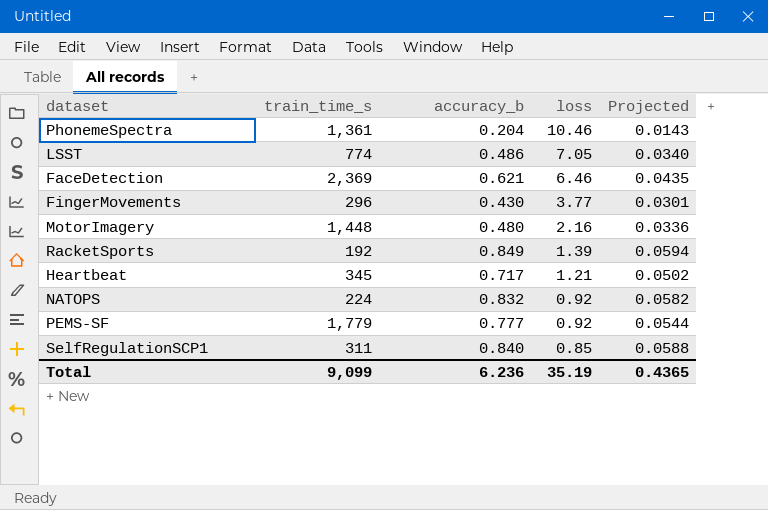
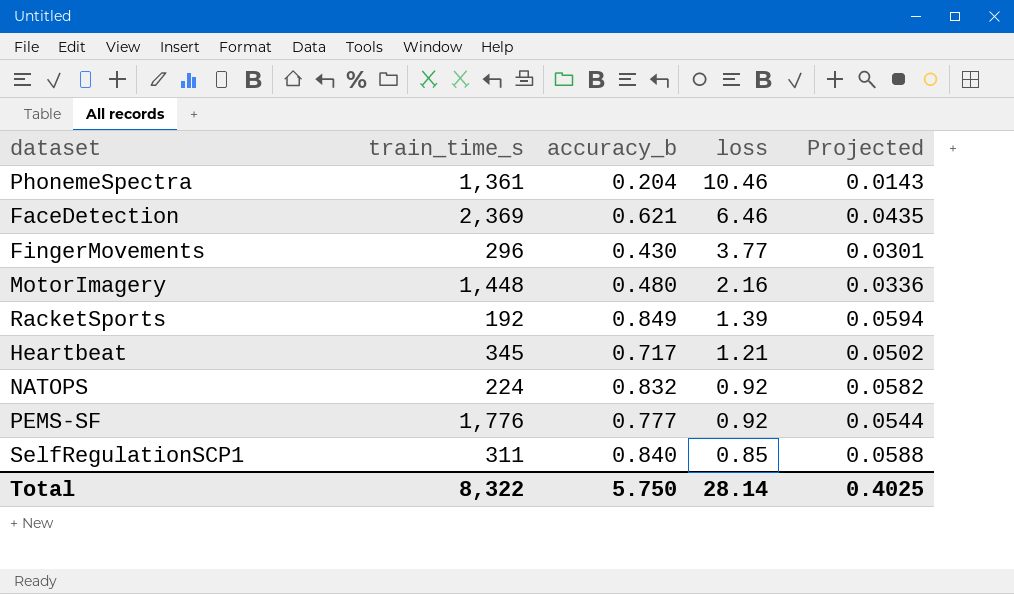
row LSST: 774 | 0.486 | 7.05 | 0.0340 -> none
PEMS-SF | train_time_s: 1,779 -> 1,776
Total | train_time_s: 9,099 -> 8,322
Total | accuracy_b: 6.236 -> 5.750
Total | loss: 35.19 -> 28.14
Total | Projected: 0.4365 -> 0.4025

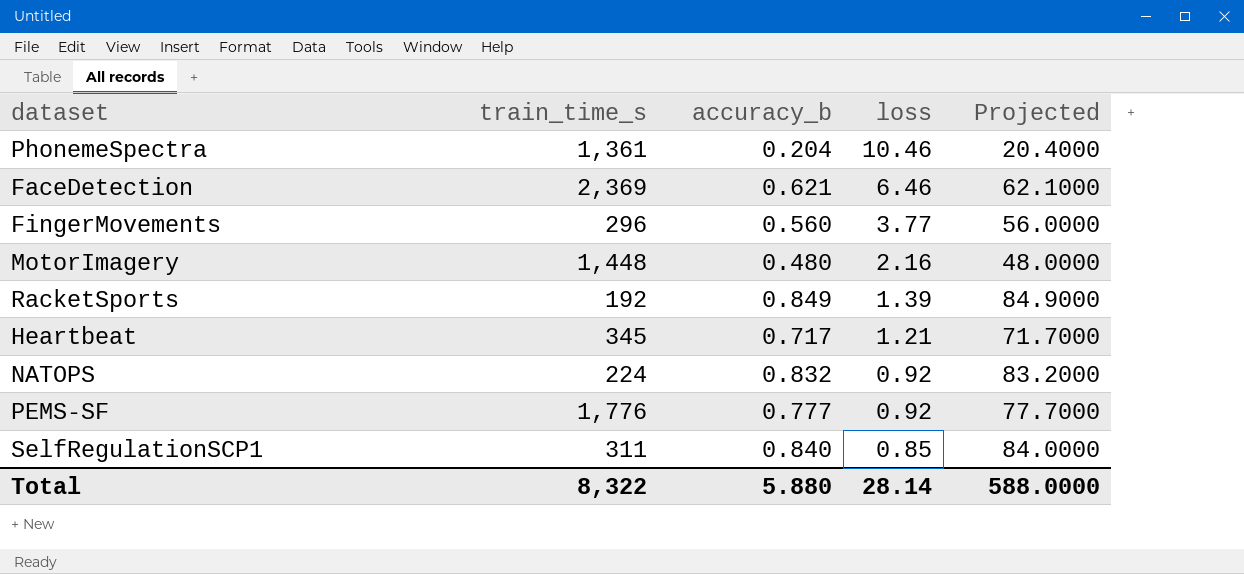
column Projected | formula: [accuracy_b] * 0.07 -> [accuracy_b] * 100
FingerMovements | accuracy_b: 0.430 -> 0.560
Total | accuracy_b: 5.750 -> 5.880
Total | Projected: 0.4025 -> 588.0000

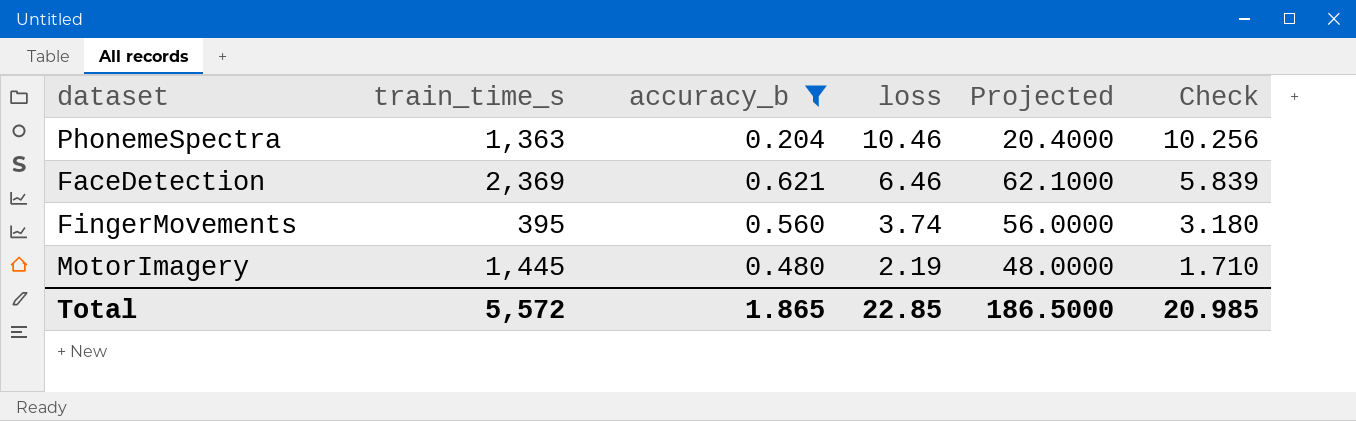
filter: none -> accuracy_b <= 0.621
column Check | formula: none -> [loss] - [accuracy_b]
PhonemeSpectra | train_time_s: 1,361 -> 1,363
FingerMovements | train_time_s: 296 -> 395
FingerMovements | loss: 3.77 -> 3.74
MotorImagery | train_time_s: 1,448 -> 1,445
MotorImagery | loss: 2.16 -> 2.19
Total | train_time_s: 8,322 -> 5,572
Total | accuracy_b: 5.880 -> 1.865
Total | loss: 28.14 -> 22.85
Total | Projected: 588.0000 -> 186.5000

